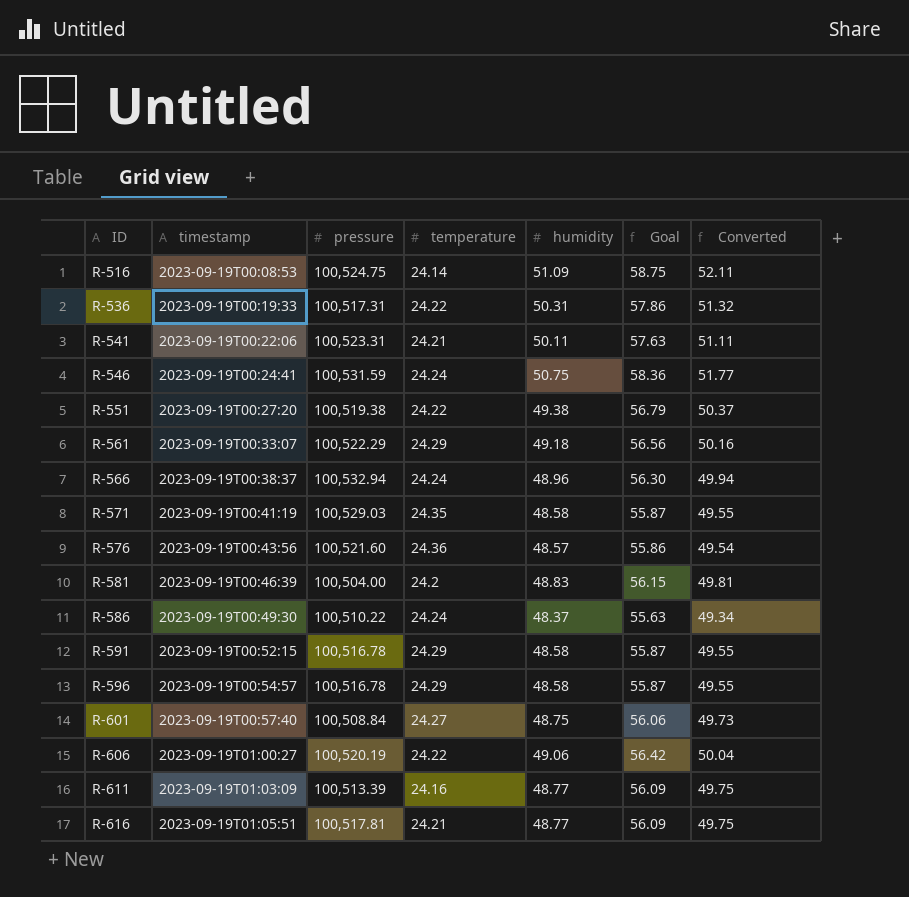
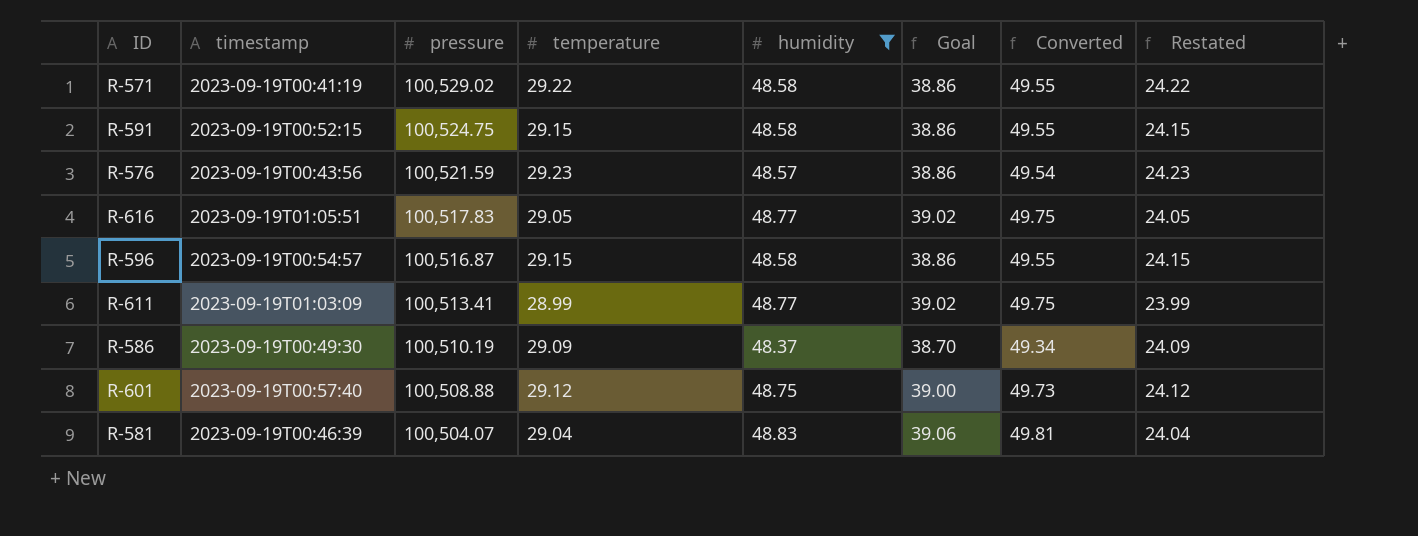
filter: none -> humidity <= 48.83
row order: ID ascending -> pressure descending
column Goal | formula: [humidity] * 1.15 -> [humidity] * 0.8
column Restated | formula: none -> [temperature] - 5
R-571 | pressure: 100,529.03 -> 100,529.02
R-571 | temperature: 24.35 -> 29.22
R-591 | pressure: 100,516.78 -> 100,524.75
R-591 | temperature: 24.29 -> 29.15
R-576 | pressure: 100,521.60 -> 100,521.59
R-576 | temperature: 24.36 -> 29.23
R-616 | pressure: 100,517.81 -> 100,517.83
R-616 | temperature: 24.21 -> 29.05
R-596 | pressure: 100,516.78 -> 100,516.87
R-596 | temperature: 24.29 -> 29.15
R-611 | pressure: 100,513.39 -> 100,513.41
R-611 | temperature: 24.16 -> 28.99
R-586 | pressure: 100,510.22 -> 100,510.19
R-586 | temperature: 24.24 -> 29.09
R-601 | pressure: 100,508.84 -> 100,508.88
R-601 | temperature: 24.27 -> 29.12
R-581 | pressure: 100,504.00 -> 100,504.07
R-581 | temperature: 24.2 -> 29.04

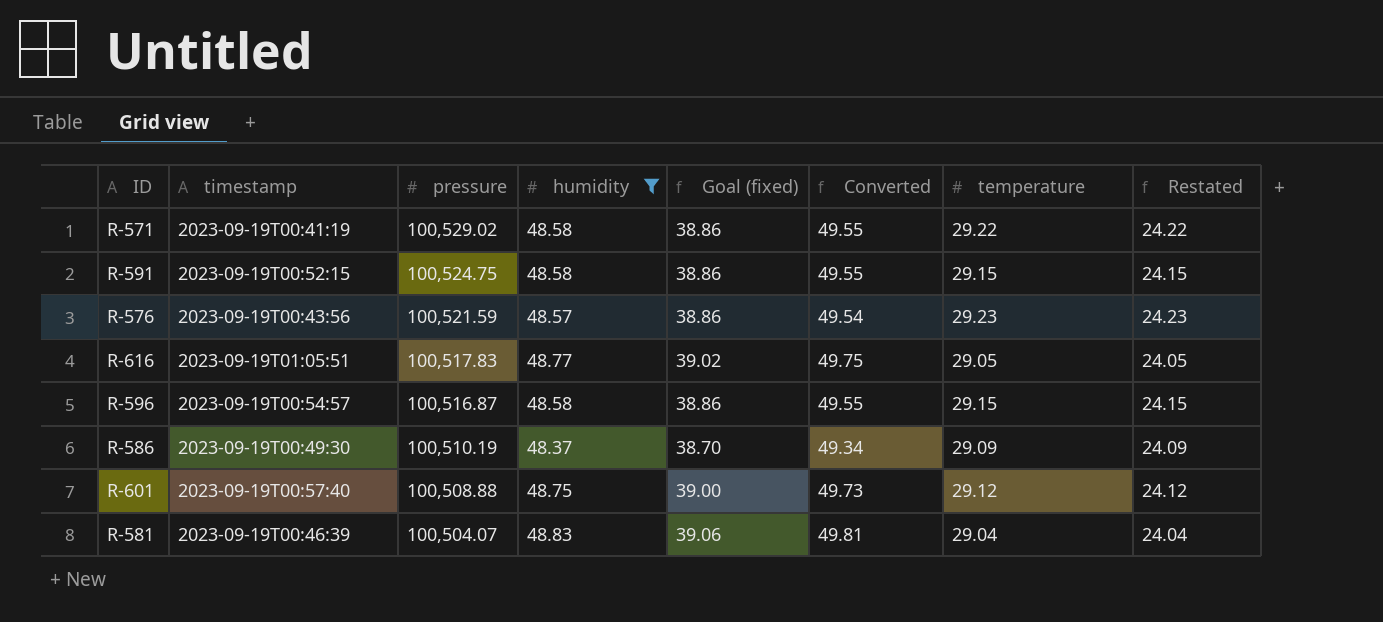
column name: Goal -> Goal (fixed)
column temperature | position: 4 -> 7
row R-611: 2023-09-19T01:03:09 | 100,513.41 | 28.99 | 48.77 | 39.02 | 49.75 | 23.99 -> none

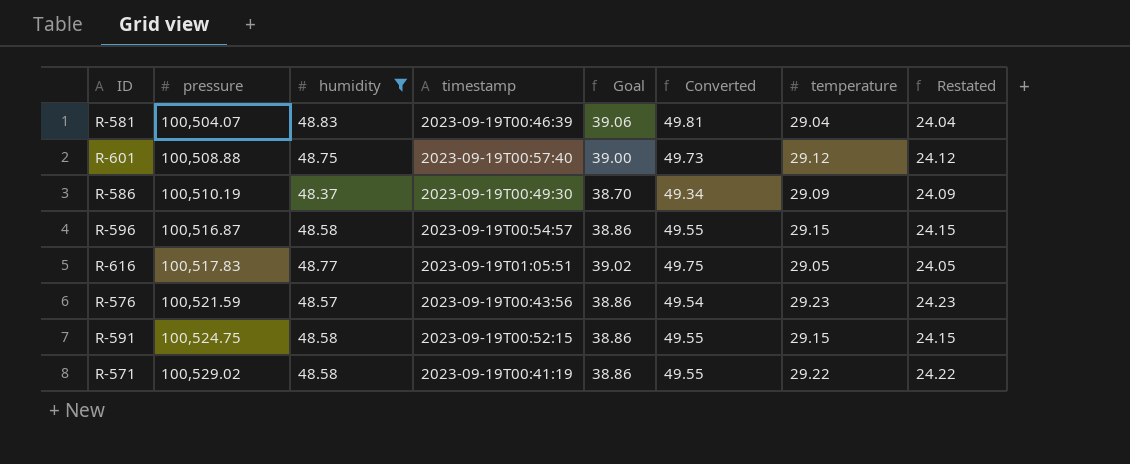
row order: pressure descending -> pressure ascending
column timestamp | position: 2 -> 4
column name: Goal (fixed) -> Goal

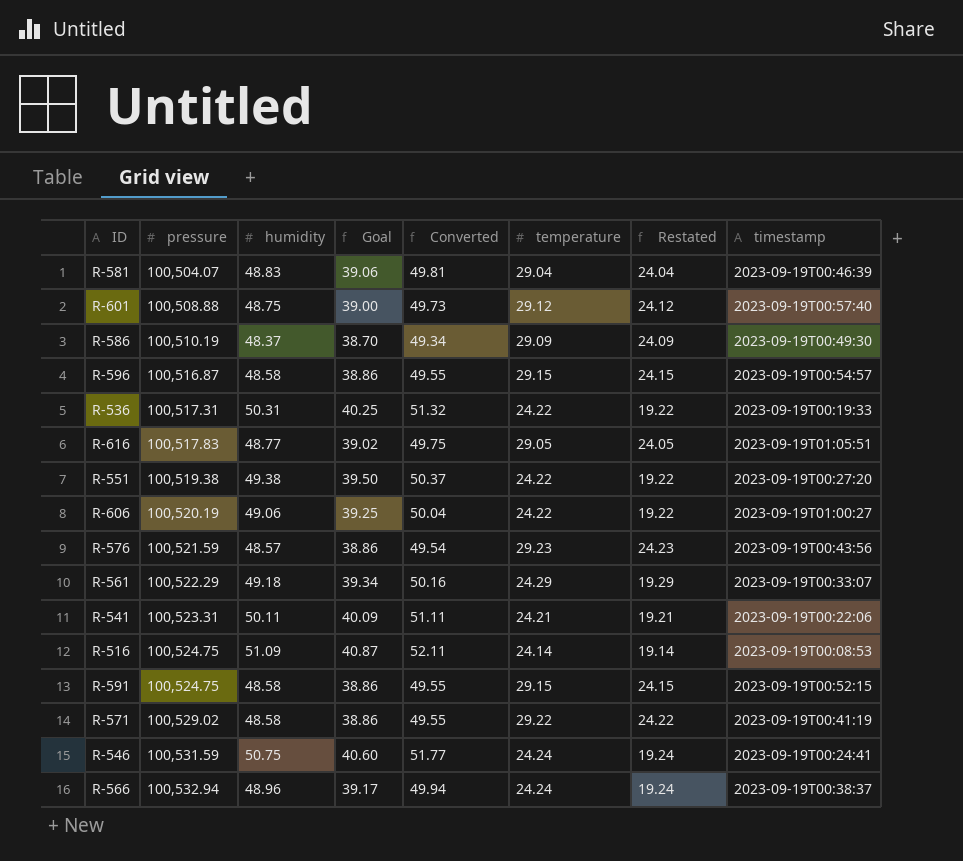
filter: humidity <= 48.83 -> none
column timestamp | position: 4 -> 8

